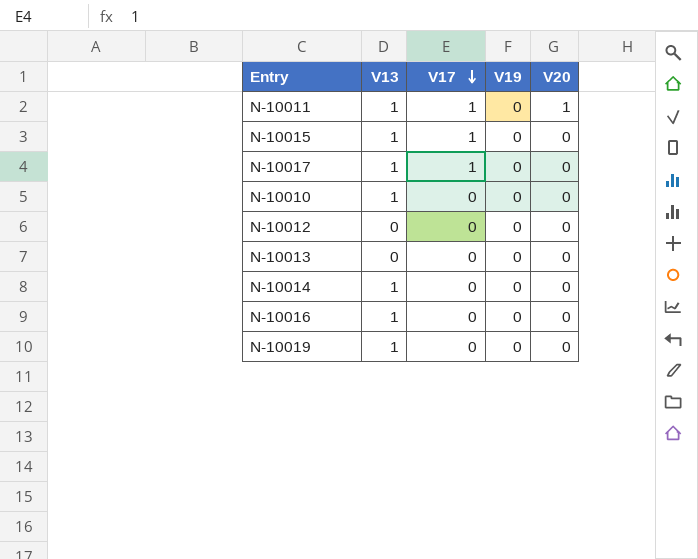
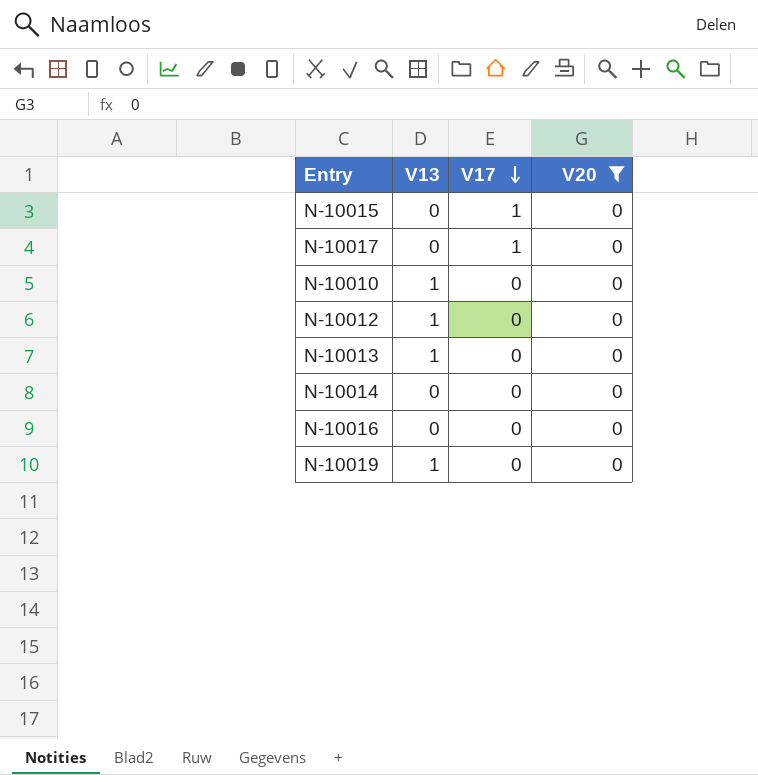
filter: none -> V20 = 0
column V19 | position: 4 -> none
N-10015 | V13: 1 -> 0
N-10017 | V13: 1 -> 0
N-10012 | V13: 0 -> 1
N-10013 | V13: 0 -> 1
N-10014 | V13: 1 -> 0
N-10016 | V13: 1 -> 0

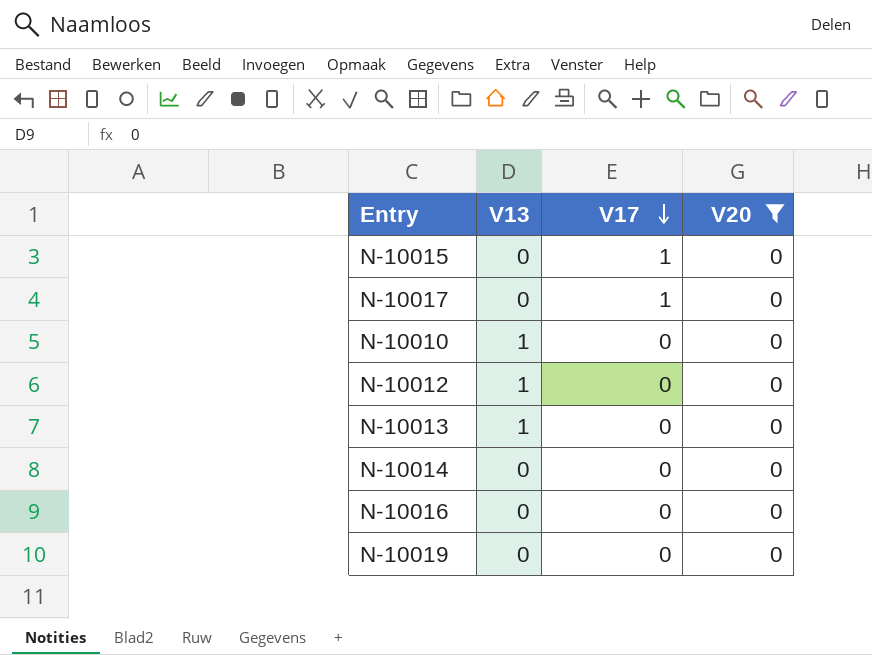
N-10019 | V13: 1 -> 0

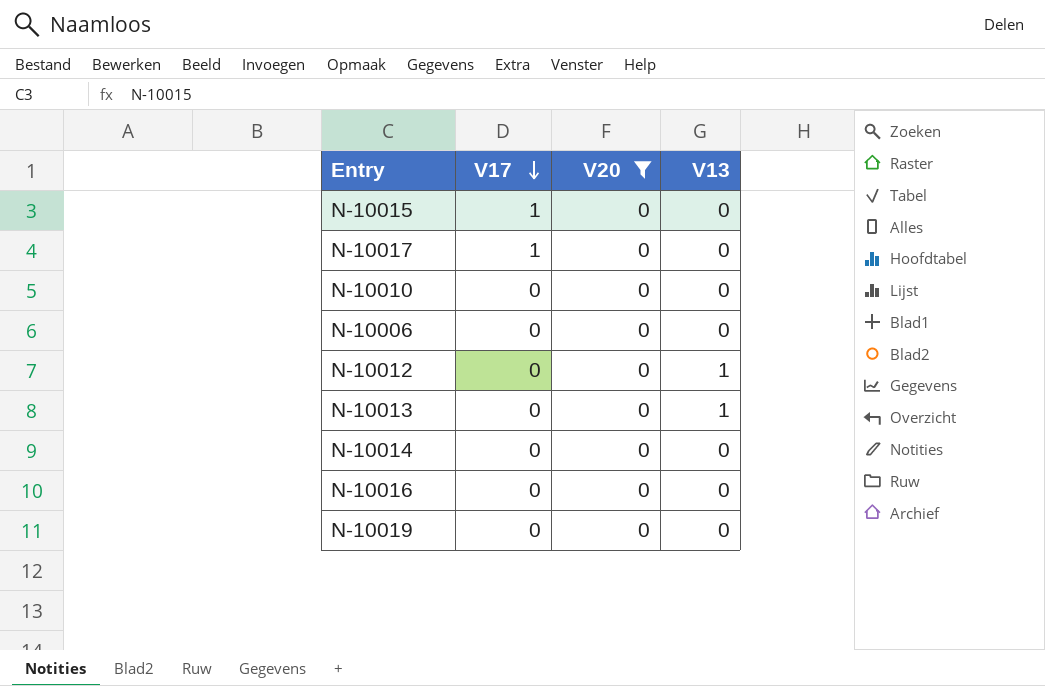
column V13 | position: 2 -> 4
N-10010 | V13: 1 -> 0
row N-10006: none -> 0 | 0 | 0

